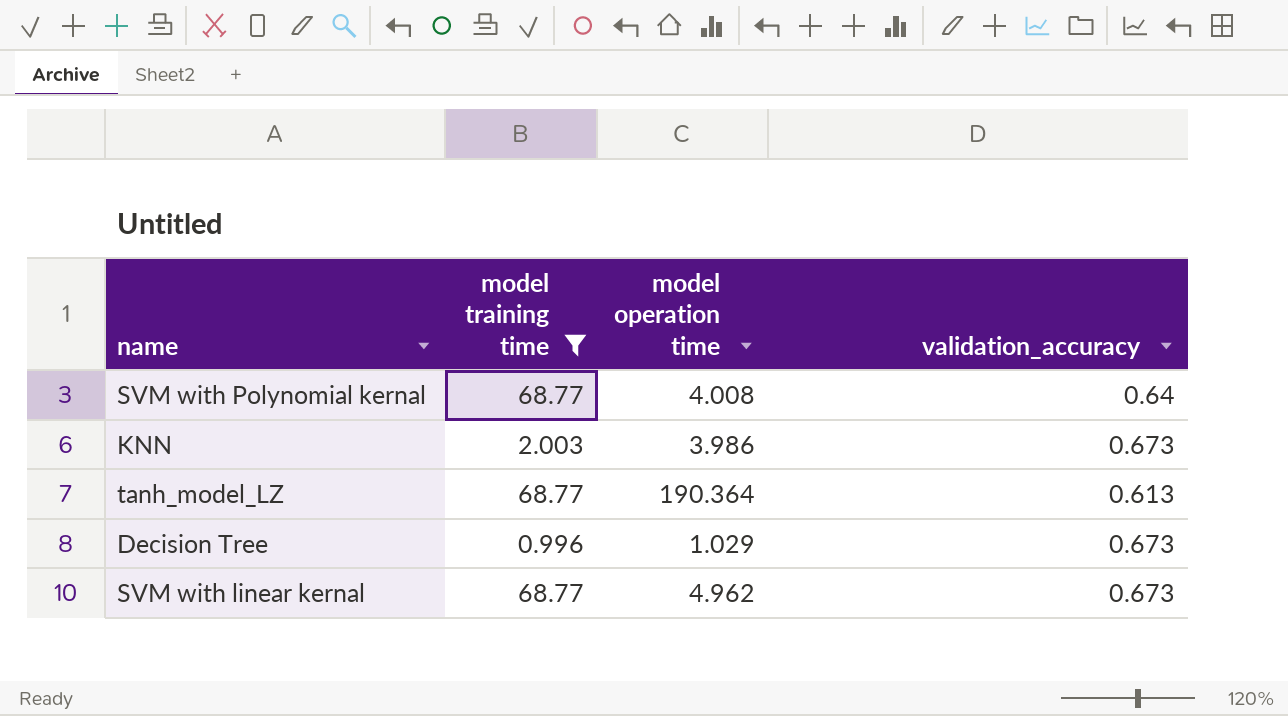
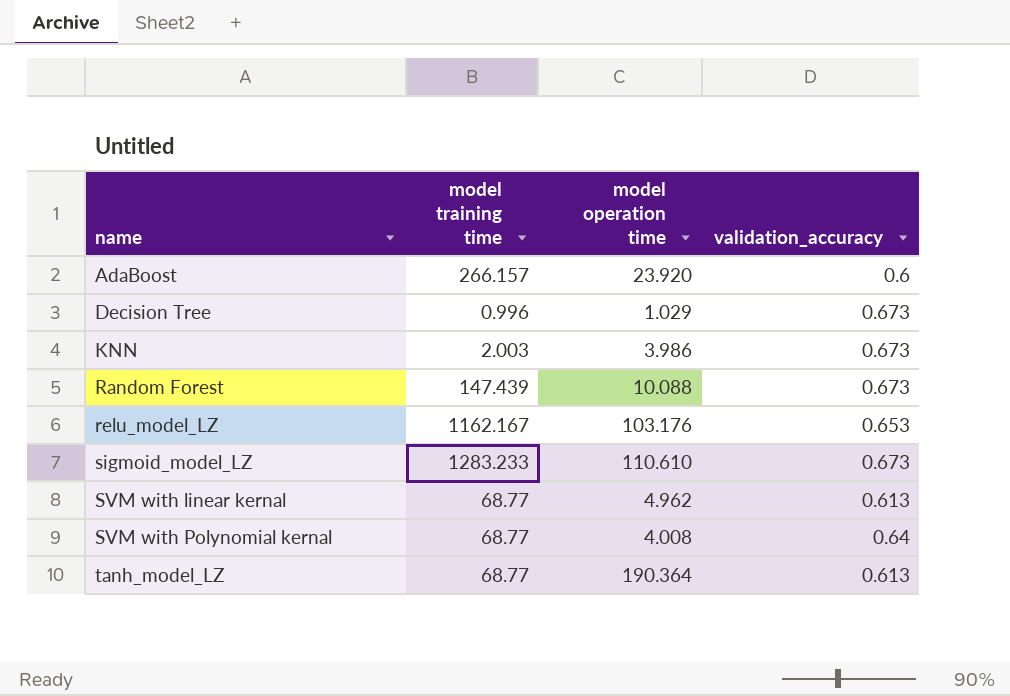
filter: model training time <= 68.77 -> none
row order: none -> name ascending
SVM with linear kernal | validation_accuracy: 0.673 -> 0.613

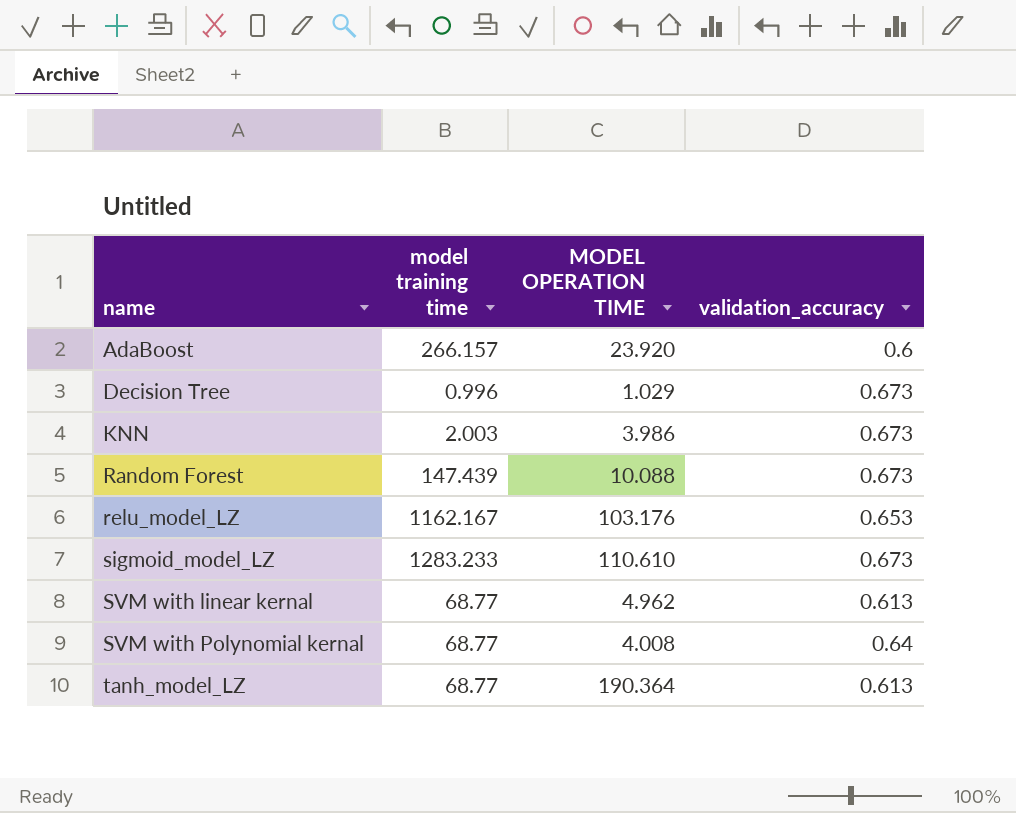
column name: model operation time -> MODEL OPERATION TIME

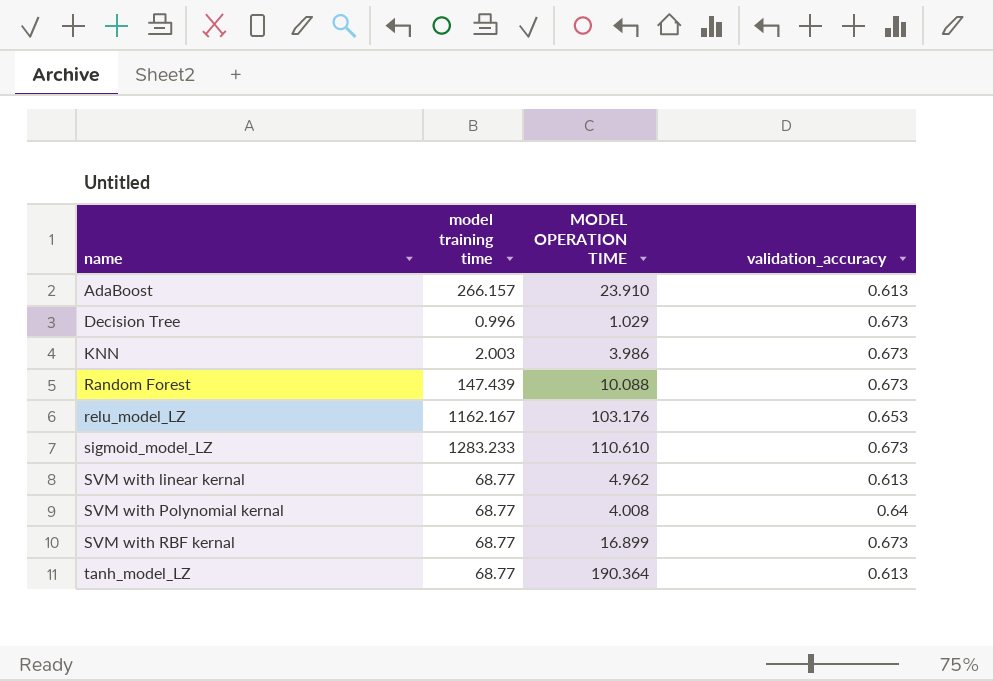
AdaBoost | MODEL OPERATION TIME: 23.920 -> 23.910
AdaBoost | validation_accuracy: 0.6 -> 0.613
row SVM with RBF kernal: none -> 68.77 | 16.899 | 0.673

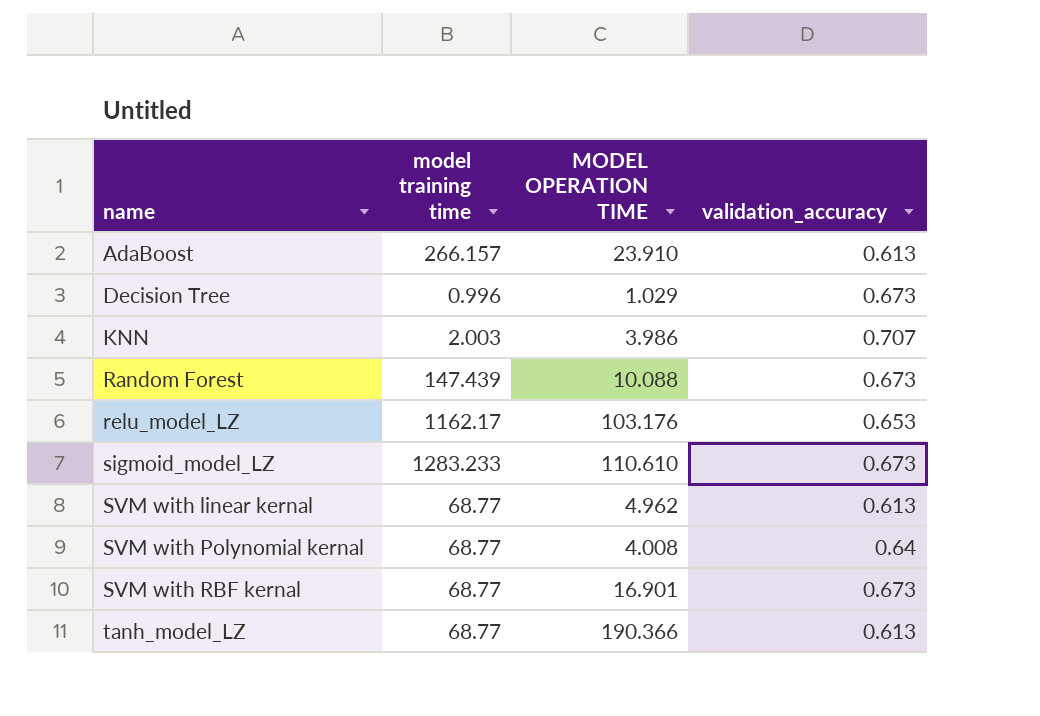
KNN | validation_accuracy: 0.673 -> 0.707
relu_model_LZ | model training time: 1162.167 -> 1162.17
SVM with RBF kernal | MODEL OPERATION TIME: 16.899 -> 16.901
tanh_model_LZ | MODEL OPERATION TIME: 190.364 -> 190.366

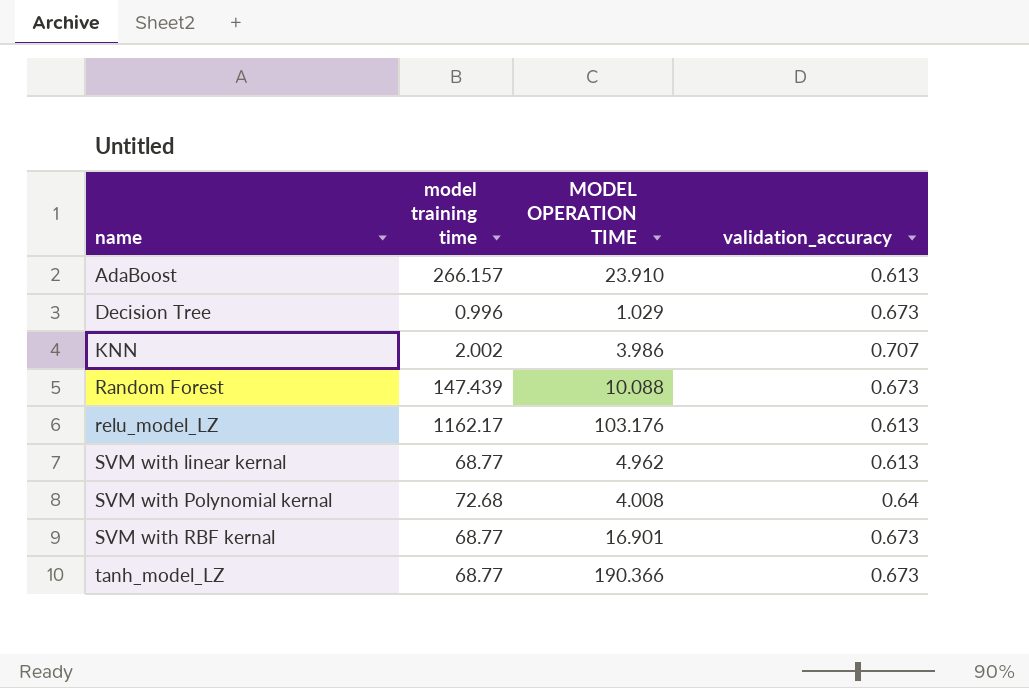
row sigmoid_model_LZ: 1283.233 | 110.610 | 0.673 -> none
KNN | model training time: 2.003 -> 2.002
relu_model_LZ | validation_accuracy: 0.653 -> 0.613
SVM with Polynomial kernal | model training time: 68.77 -> 72.68
tanh_model_LZ | validation_accuracy: 0.613 -> 0.673

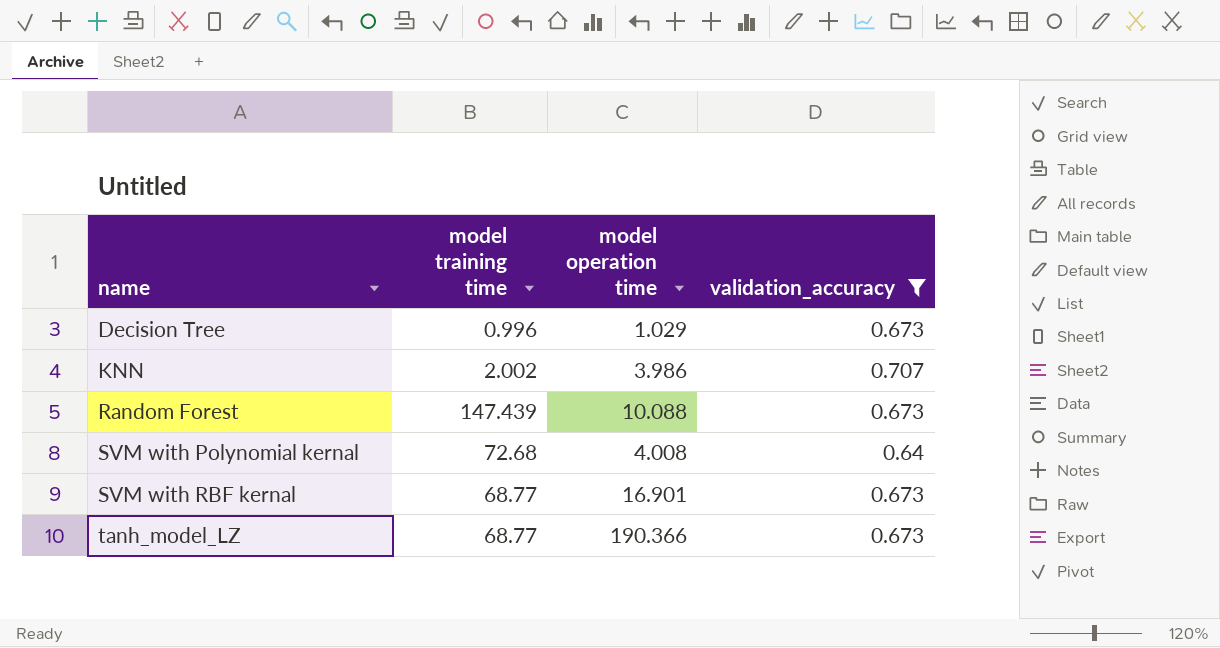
filter: none -> validation_accuracy != 0.613
column name: MODEL OPERATION TIME -> model operation time

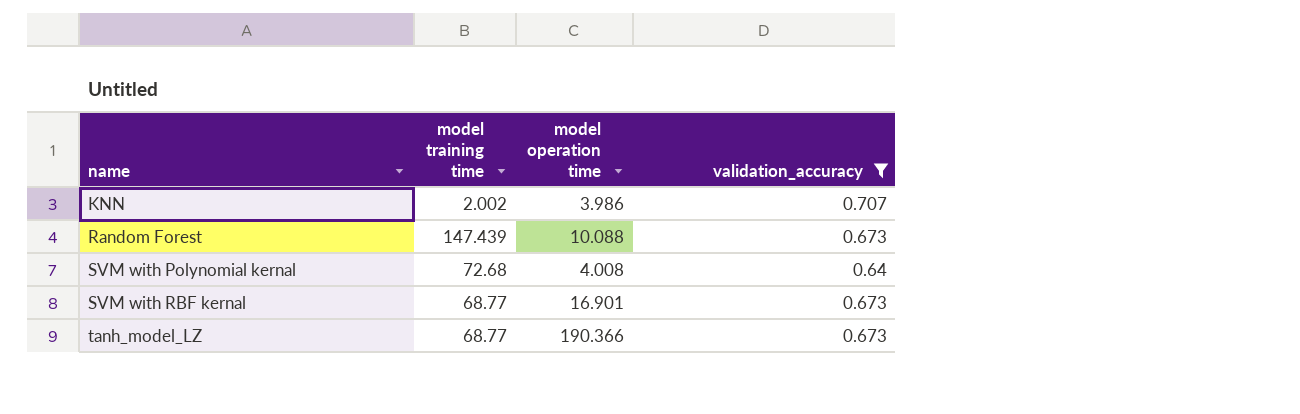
row Decision Tree: 0.996 | 1.029 | 0.673 -> none

